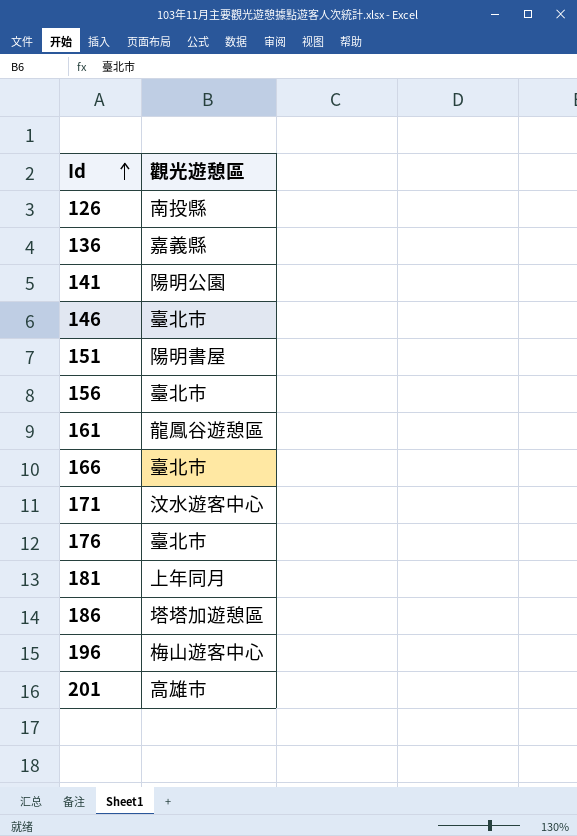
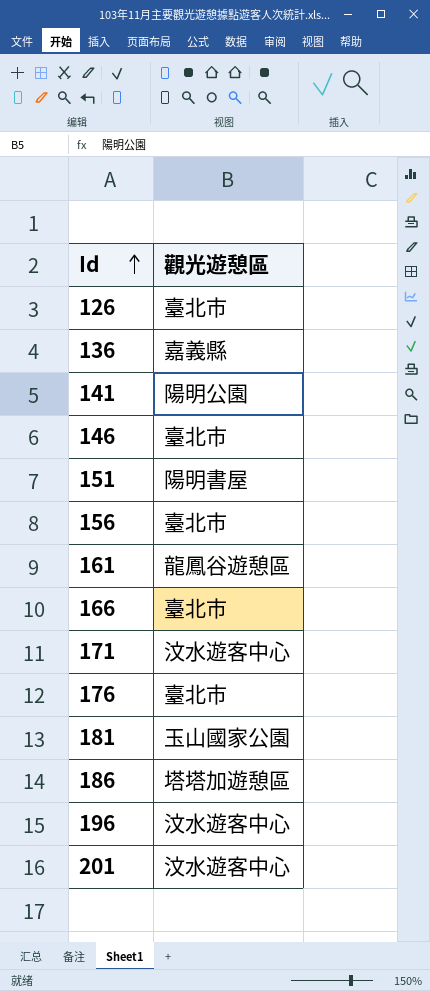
126 | 觀光遊憩區: 南投縣 -> 臺北市
181 | 觀光遊憩區: 上年同月 -> 玉山國家公園
196 | 觀光遊憩區: 梅山遊客中心 -> 汶水遊客中心
201 | 觀光遊憩區: 高雄市 -> 汶水遊客中心

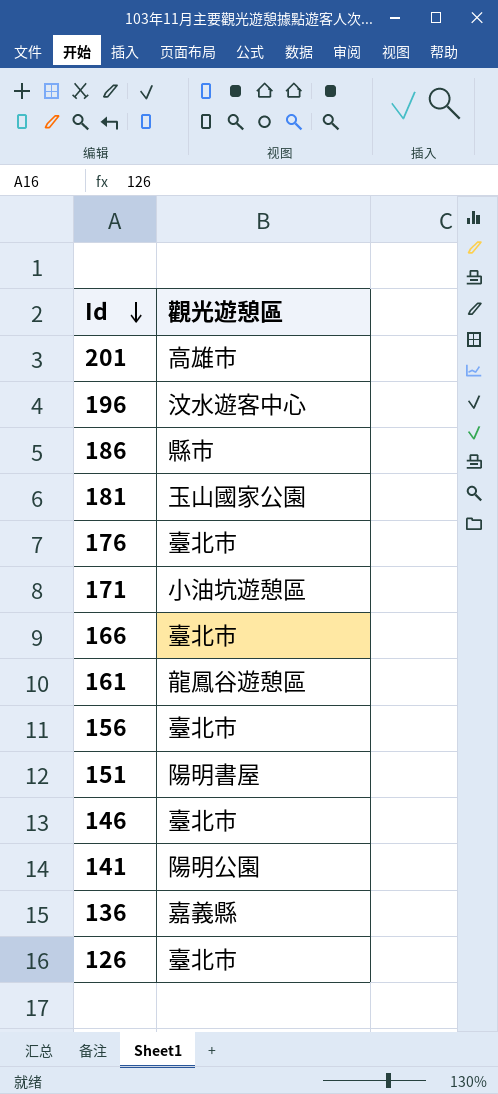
row order: Id ascending -> Id descending
201 | 觀光遊憩區: 汶水遊客中心 -> 高雄市
186 | 觀光遊憩區: 塔塔加遊憩區 -> 縣市
171 | 觀光遊憩區: 汶水遊客中心 -> 小油坑遊憩區

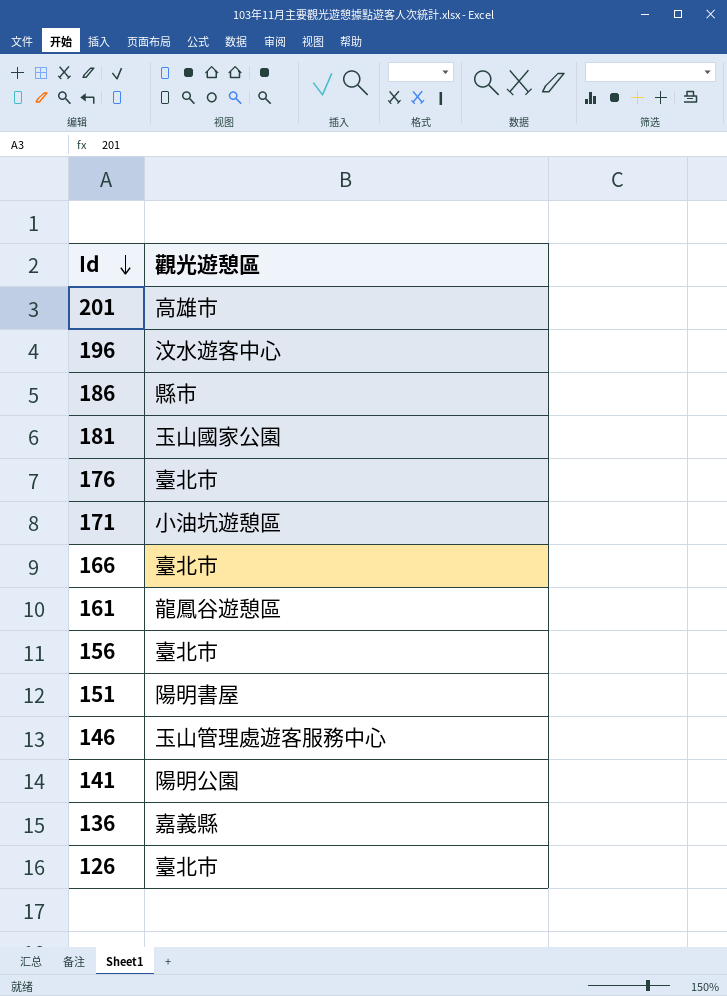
146 | 觀光遊憩區: 臺北市 -> 玉山管理處遊客服務中心

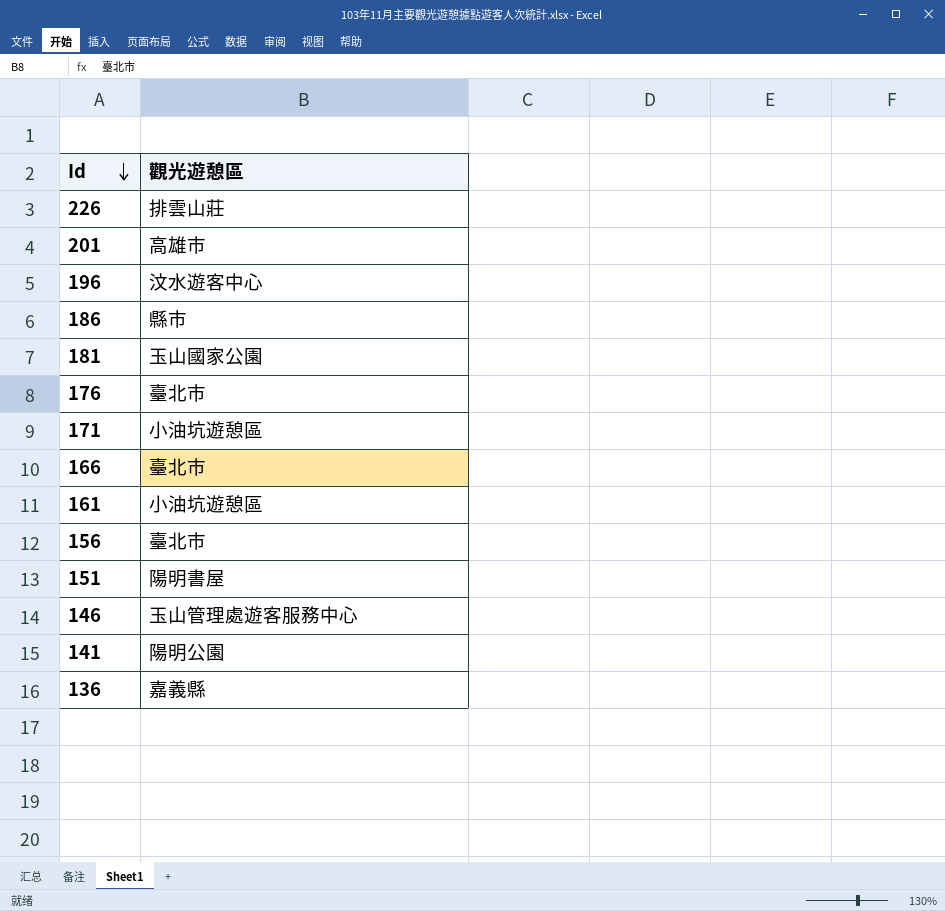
row 126: 臺北市 -> none
row 226: none -> 排雲山莊
161 | 觀光遊憩區: 龍鳳谷遊憩區 -> 小油坑遊憩區

